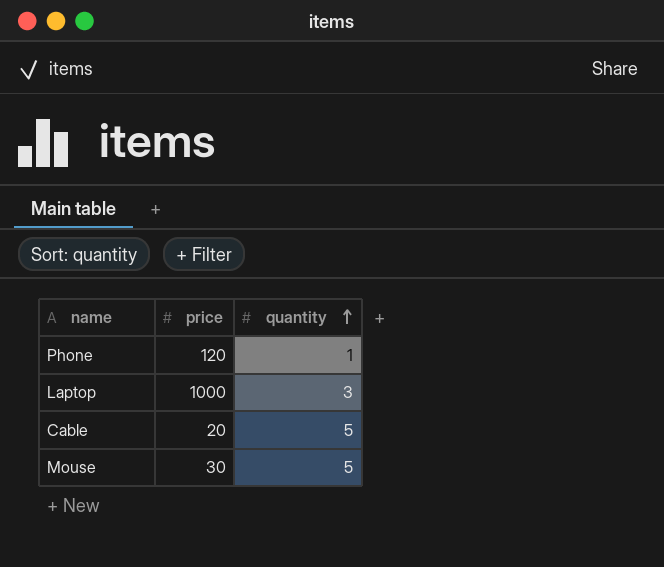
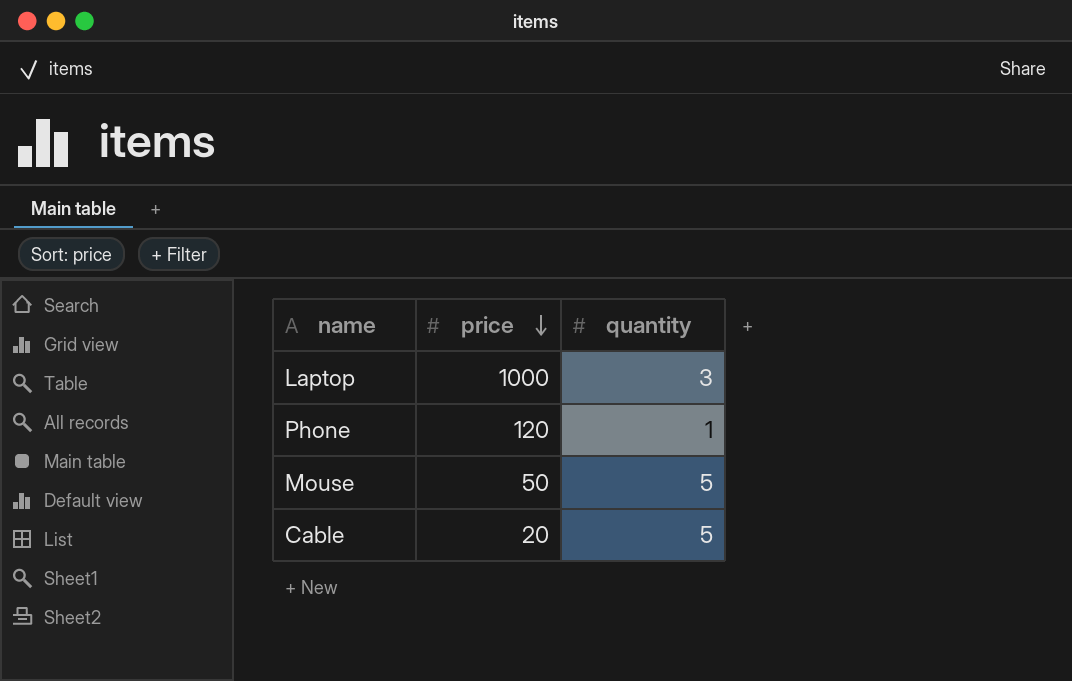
row order: quantity ascending -> price descending
Mouse | price: 30 -> 50

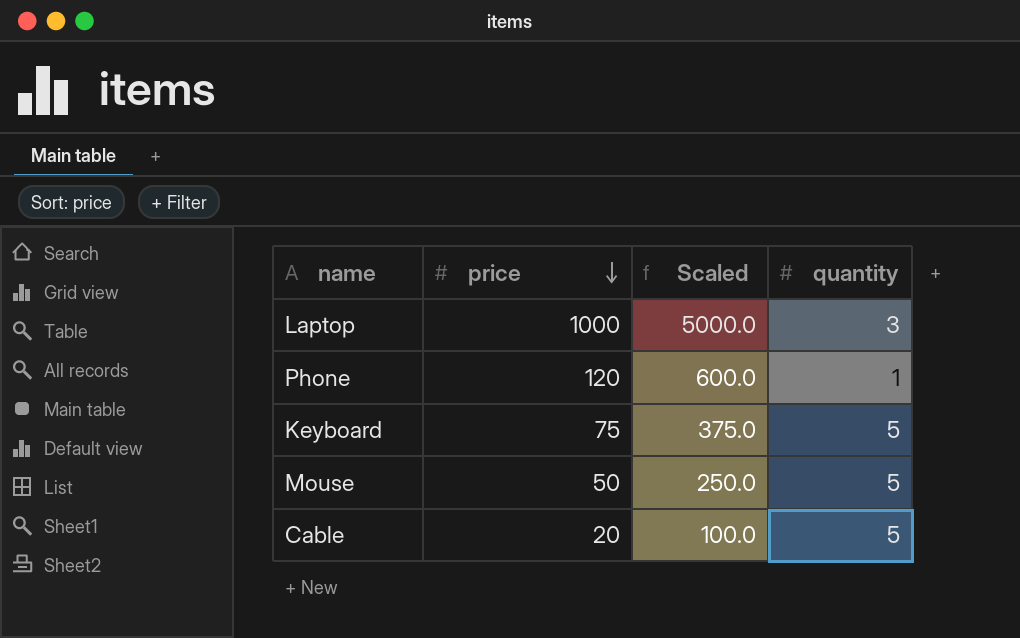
column Scaled | formula: none -> [price] * 5
row Keyboard: none -> 75 | 375.0 | 5

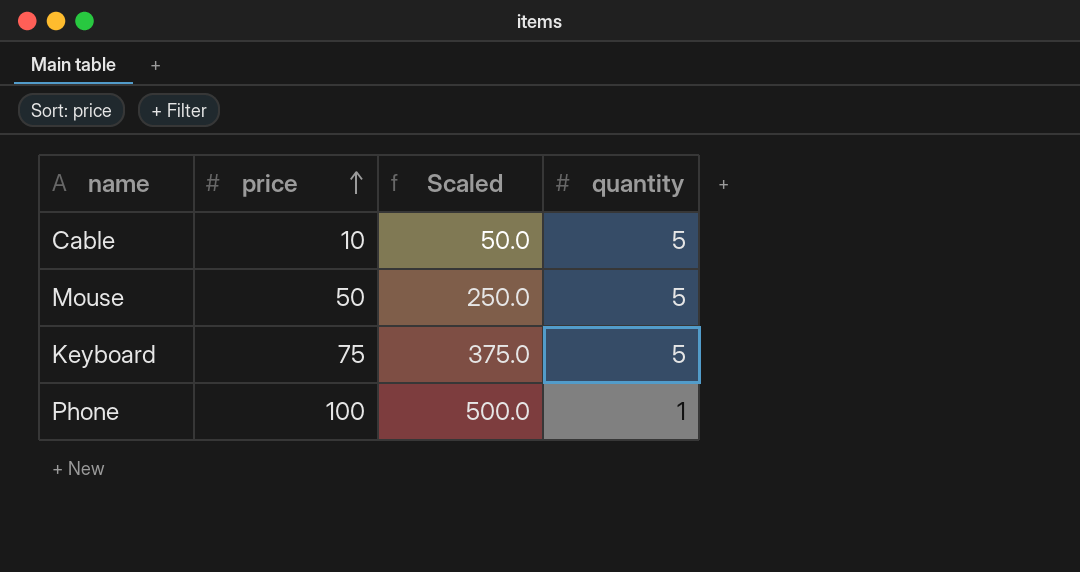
row order: price descending -> price ascending
row Laptop: 1000 | 5000.0 | 3 -> none
Cable | price: 20 -> 10
Cable | Scaled: 100.0 -> 50.0
Phone | price: 120 -> 100
Phone | Scaled: 600.0 -> 500.0

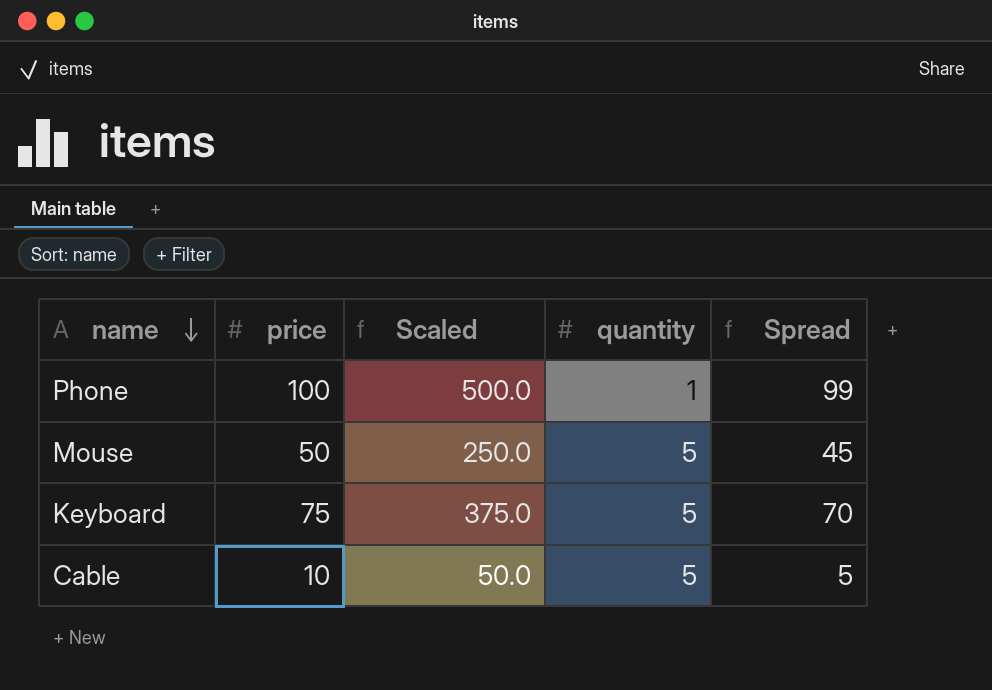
row order: price ascending -> name descending
column Spread | formula: none -> [price] - [quantity]

